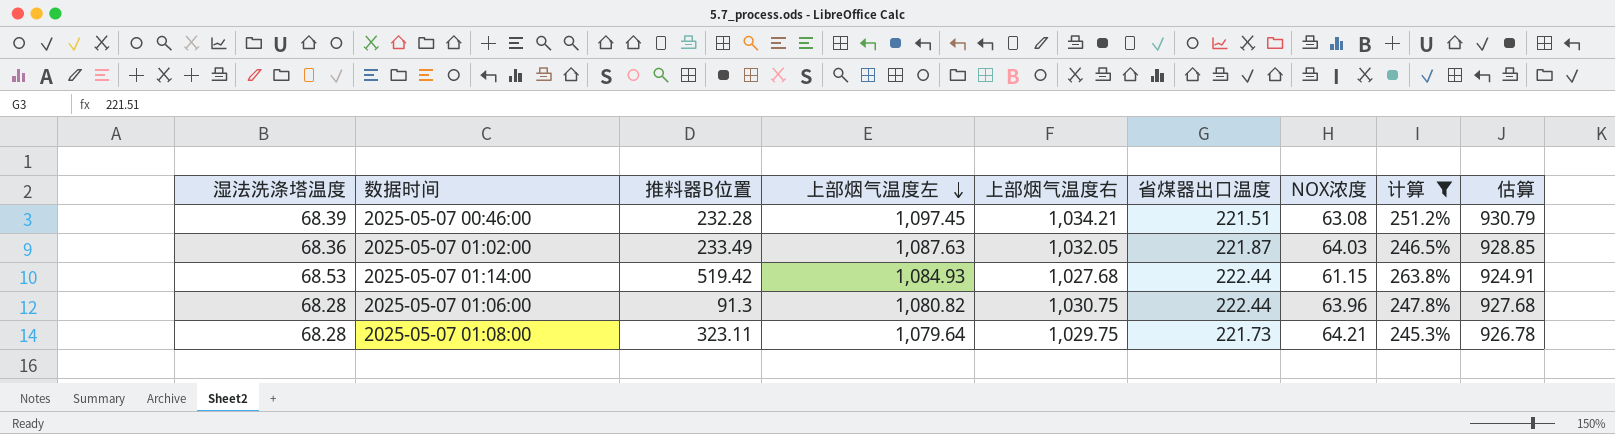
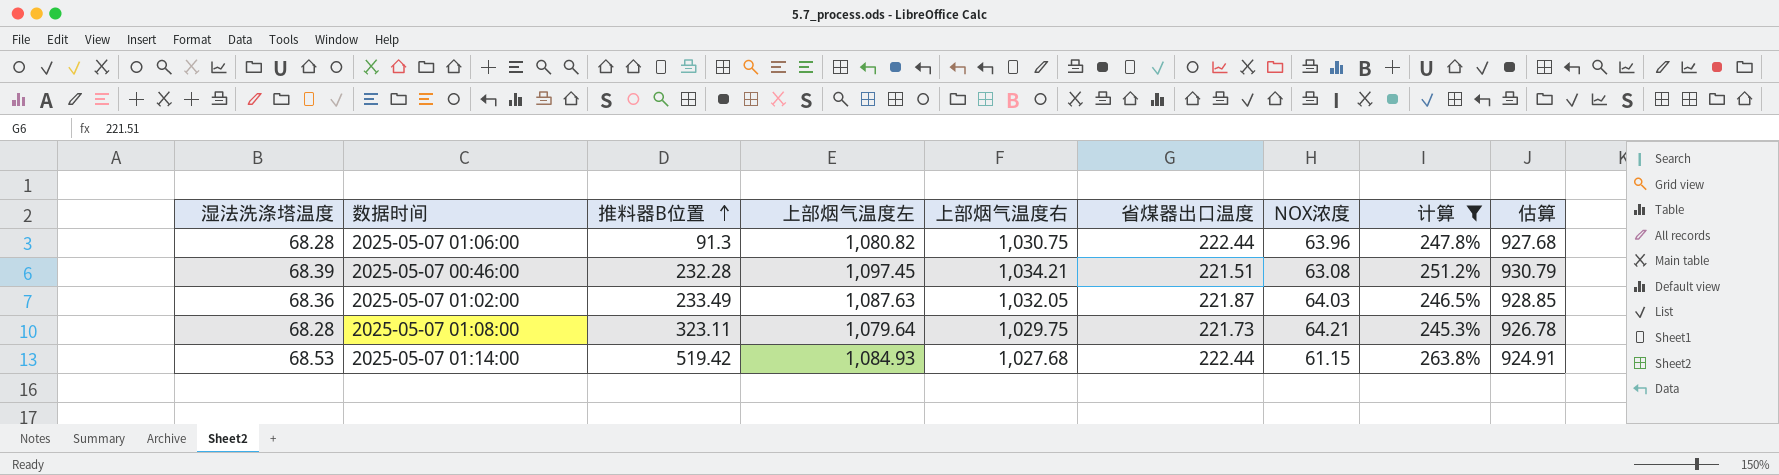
row order: 上部烟气温度左 descending -> 推料器B位置 ascending

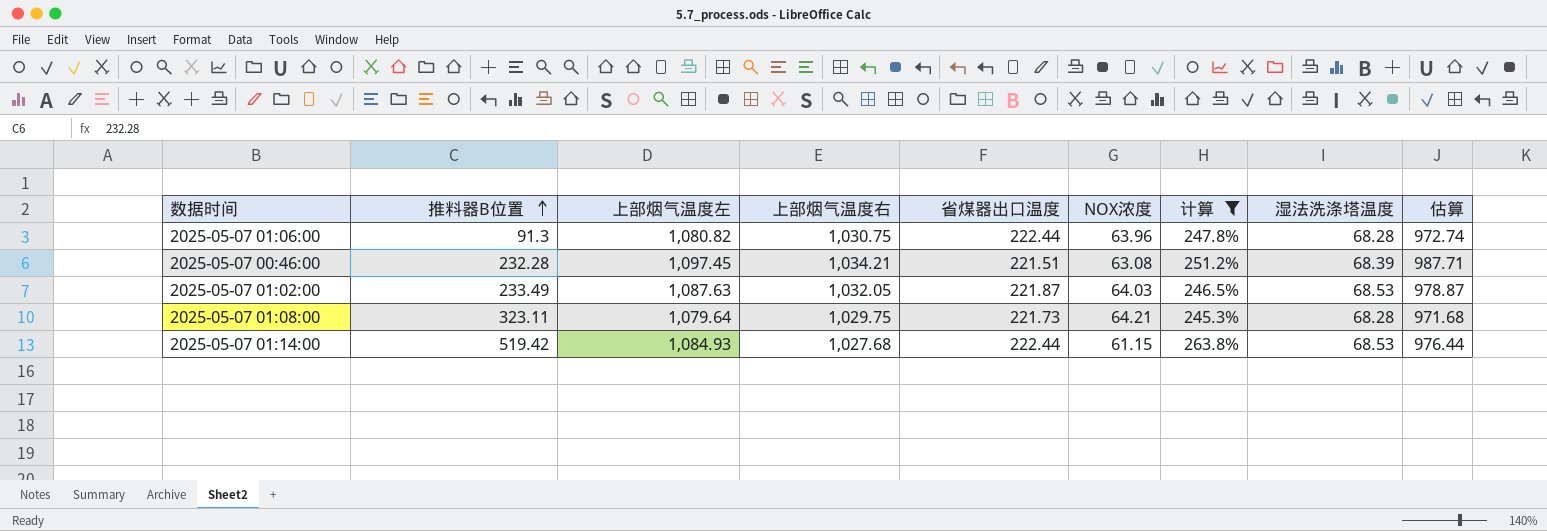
column 湿法洗涤塔温度 | position: 1 -> 8
column 估算 | formula: [上部烟气温度右] * 0.9 -> [上部烟气温度左] * 0.9
2025-05-07 01:02:00 | 湿法洗涤塔温度: 68.36 -> 68.53

